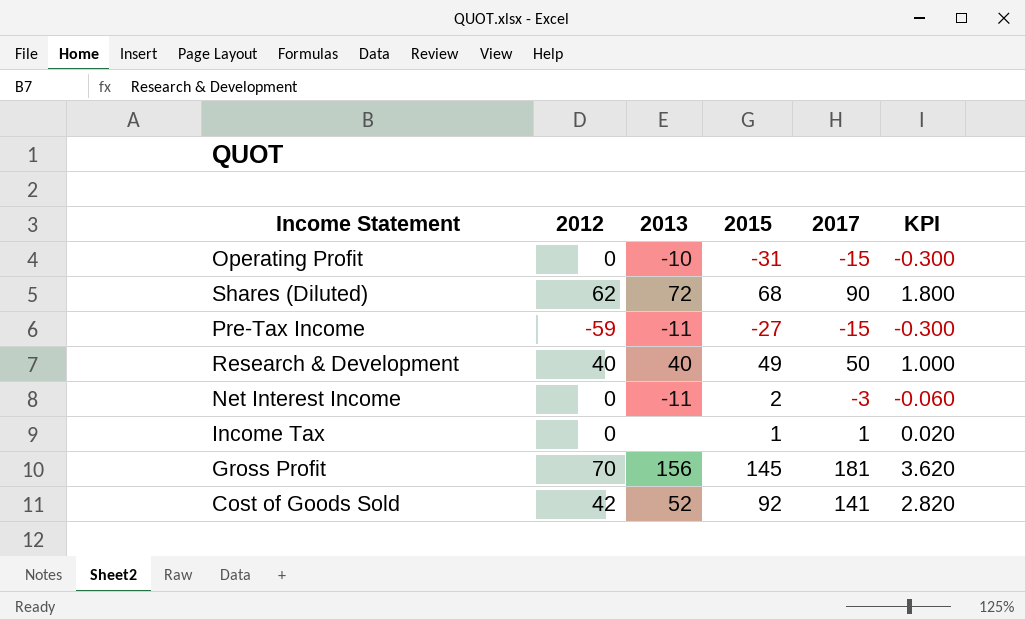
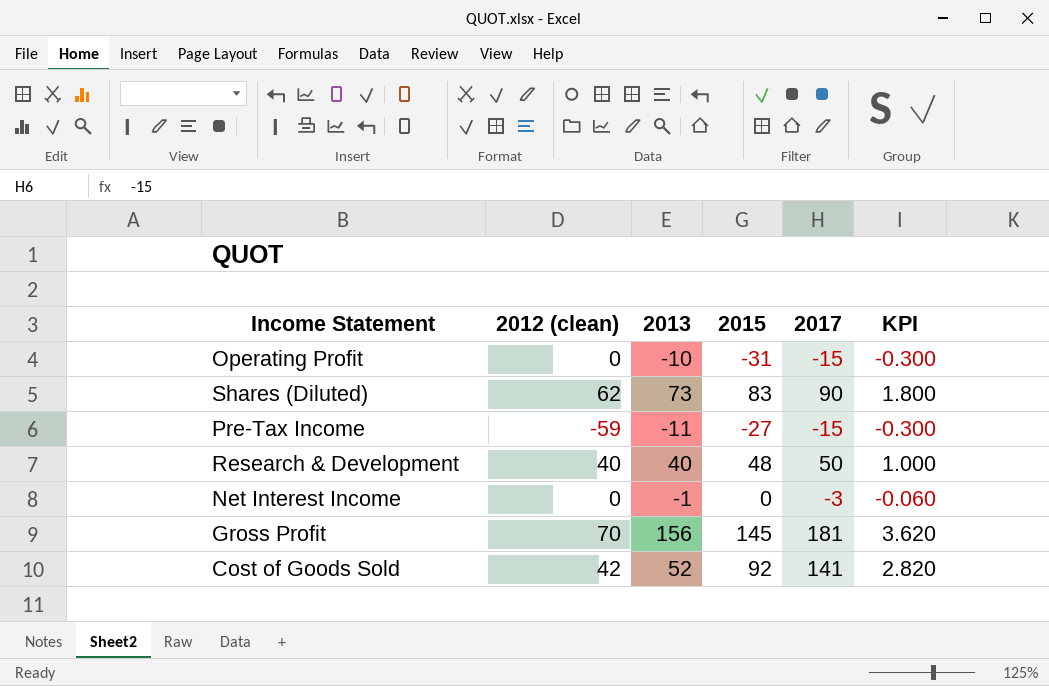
column name: 2012 -> 2012 (clean)
row Income Tax: 0 | none | 1 | 1 | 0.020 -> none
Shares (Diluted) | 2013: 72 -> 73
Shares (Diluted) | 2015: 68 -> 83
Research & Development | 2015: 49 -> 48
Net Interest Income | 2013: -11 -> -1
Net Interest Income | 2015: 2 -> 0

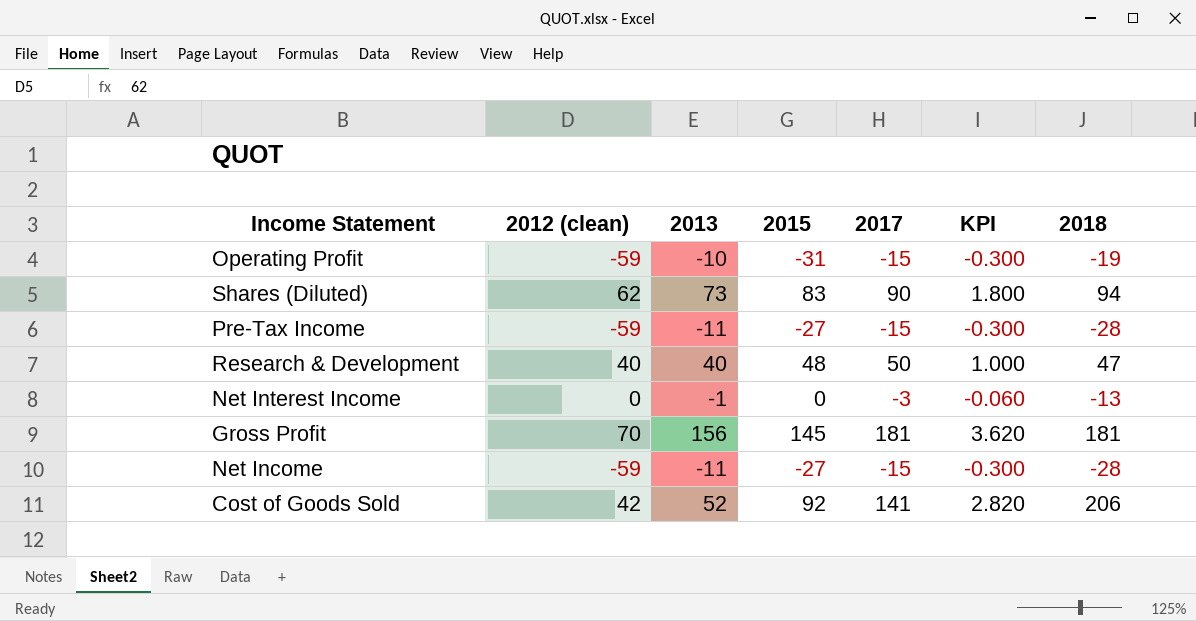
column 2018 | position: none -> 7
Operating Profit | 2012 (clean): 0 -> -59
row Net Income: none -> -59 | -11 | -27 | -15 | -0.300 | -28

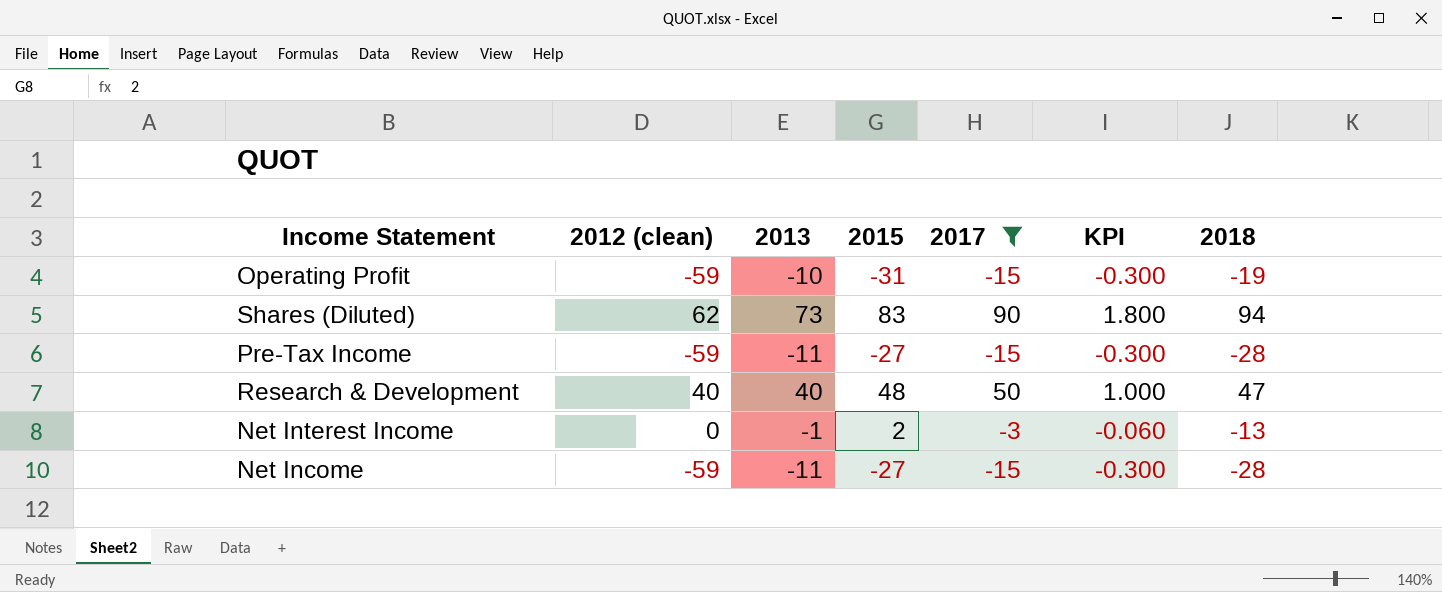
filter: none -> 2017 <= 90
Net Interest Income | 2015: 0 -> 2

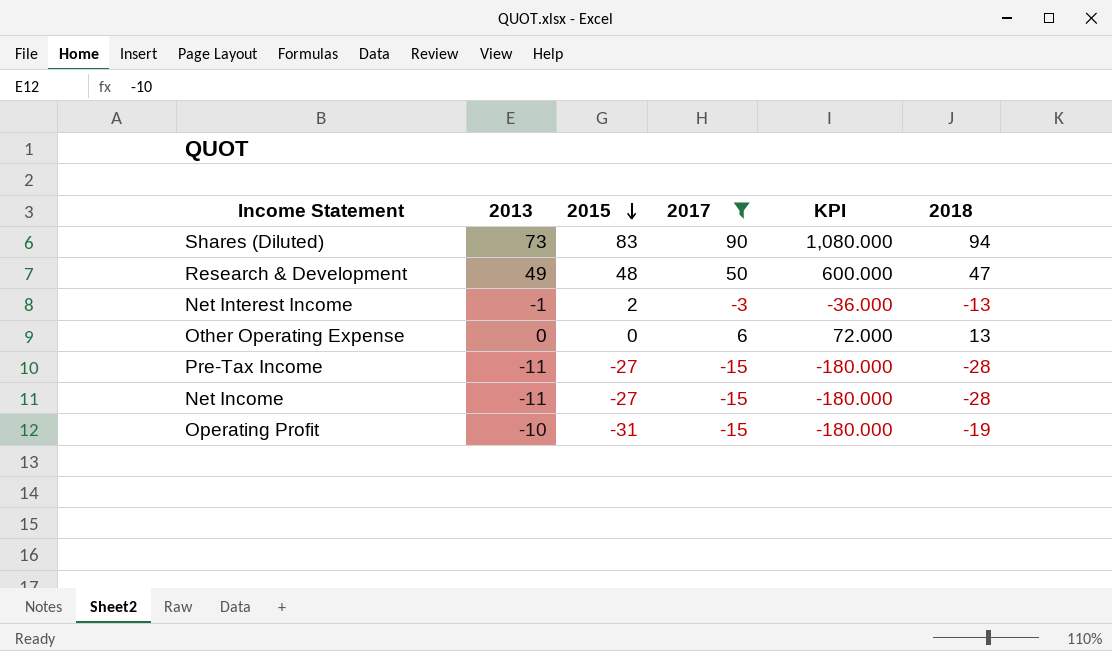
row order: none -> 2015 descending
column 2012 (clean) | position: 2 -> none
column KPI | formula: [2017] * 0.02 -> [2017] * 12
Research & Development | 2013: 40 -> 49
row Other Operating Expense: none -> 0 | 0 | 6 | 72.000 | 13

